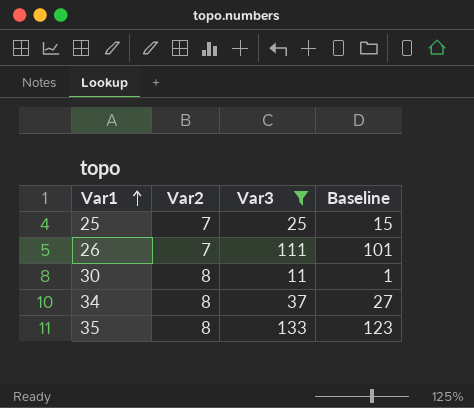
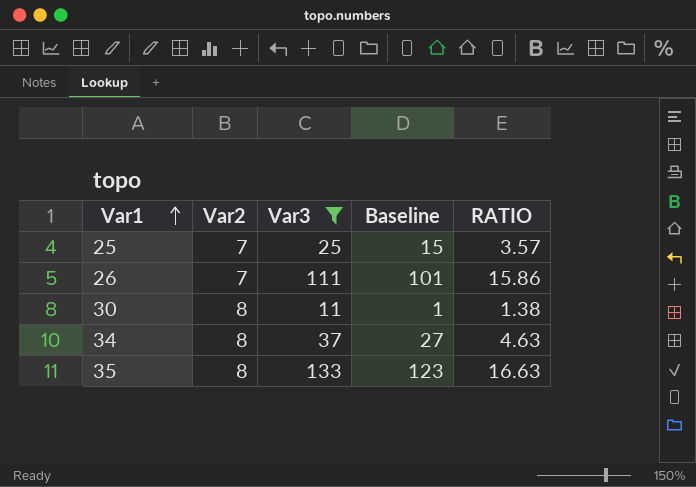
column RATIO | formula: none -> [Var3] / [Var2]

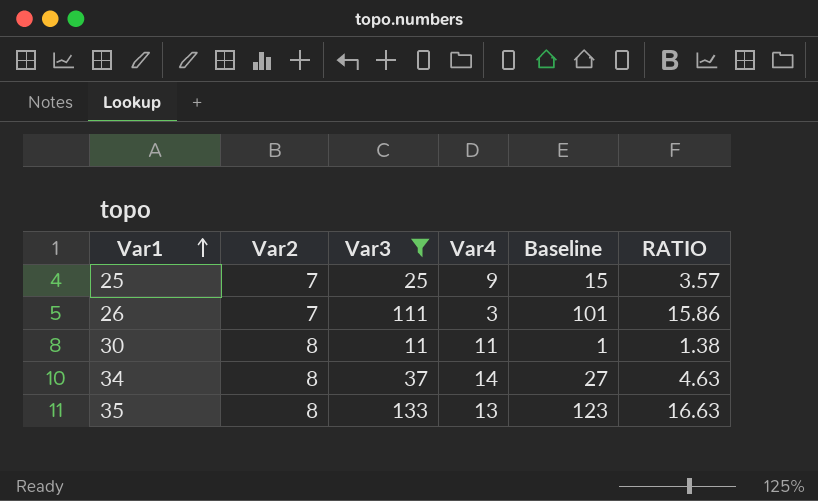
column Var4 | position: none -> 4

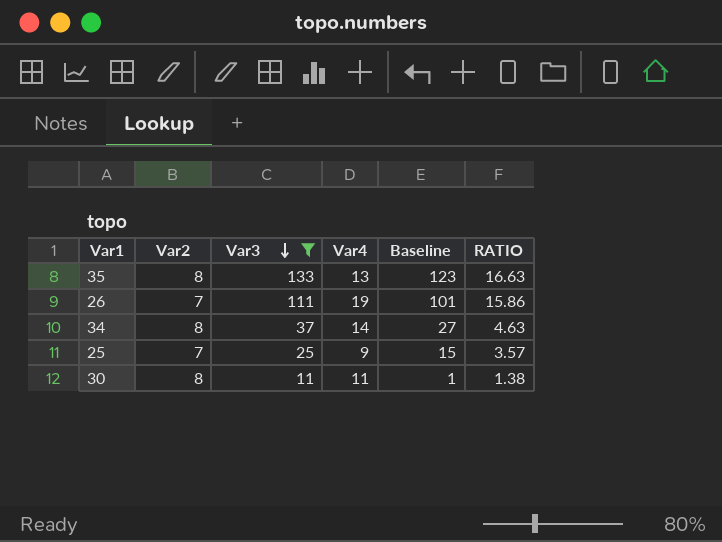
row order: Var1 ascending -> Var3 descending
26 | Var4: 3 -> 19

